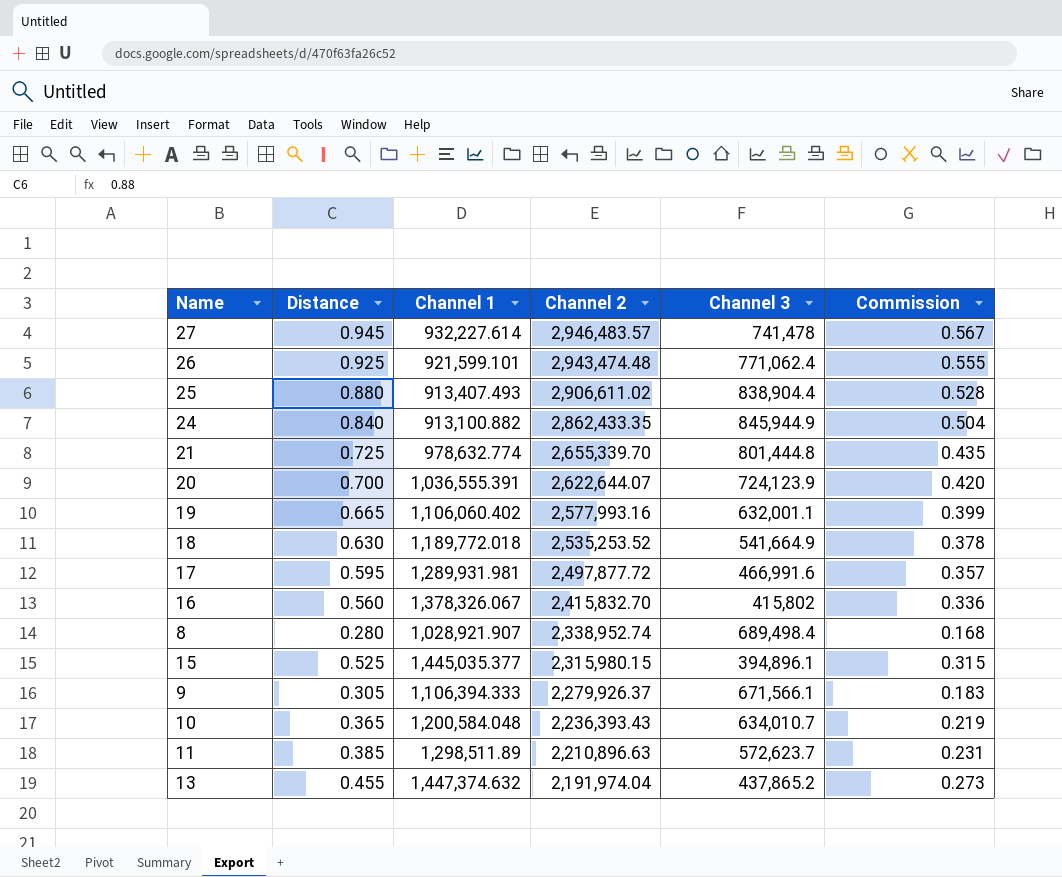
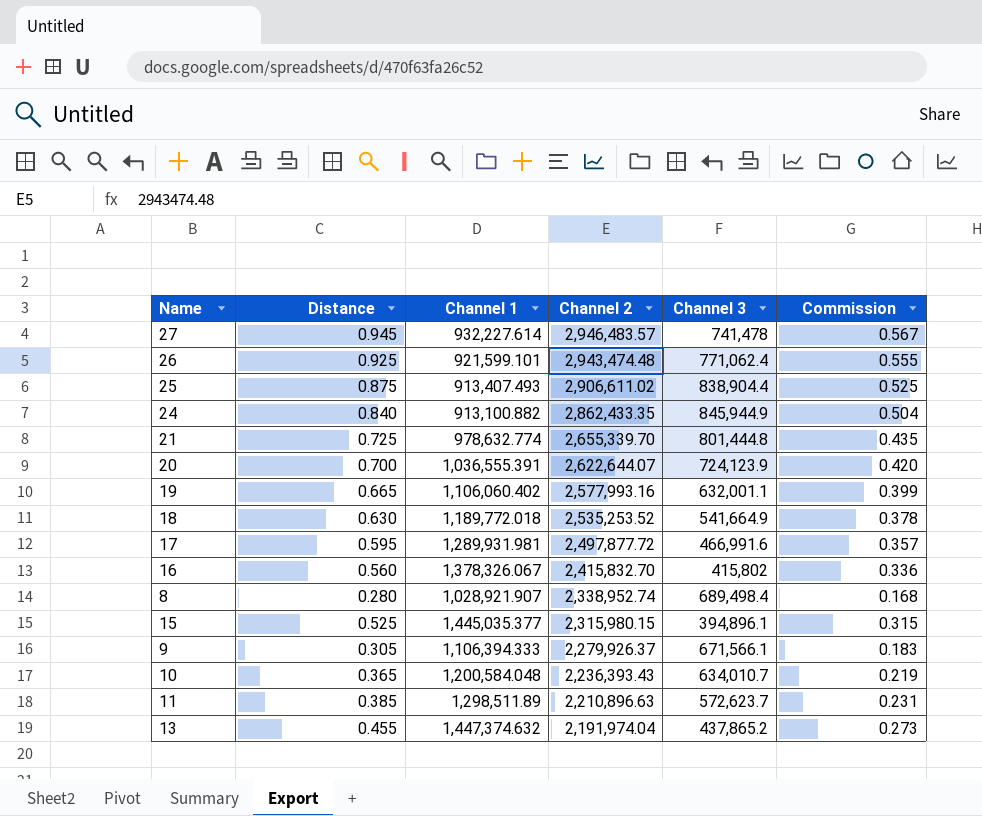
25 | Distance: 0.880 -> 0.875
25 | Commission: 0.528 -> 0.525

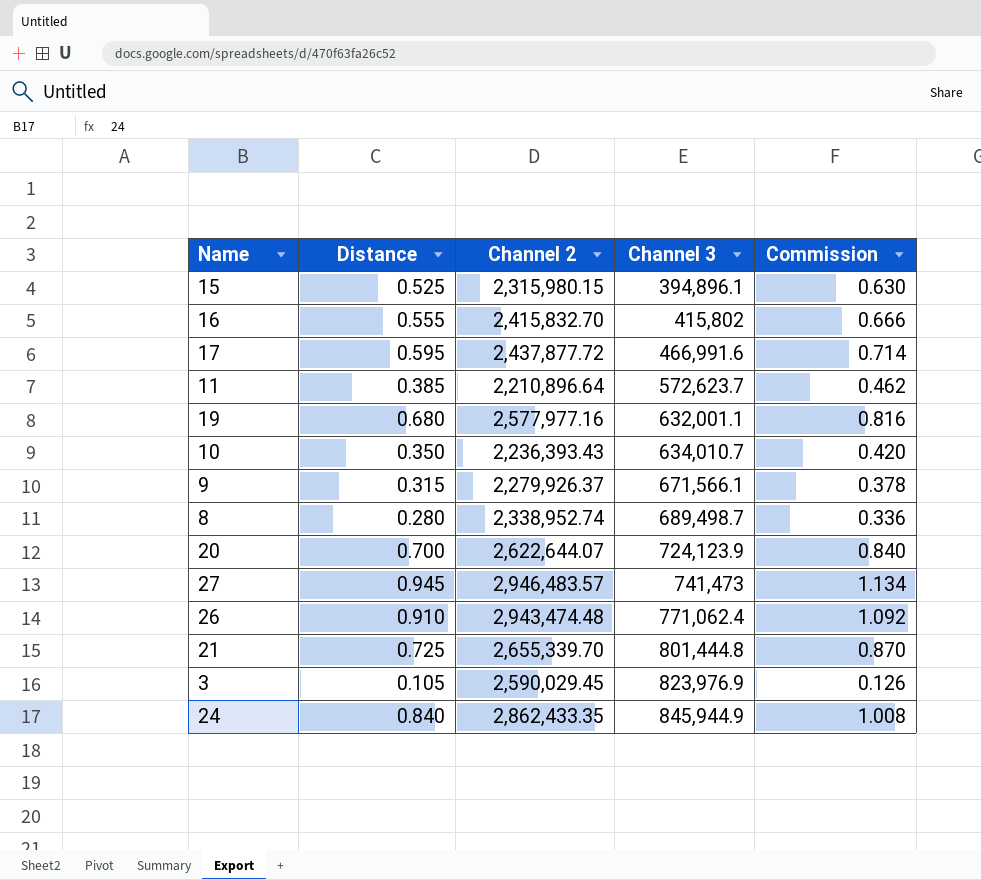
row order: Channel 2 descending -> Channel 3 ascending
column Channel 1 | position: 3 -> none
column Commission | formula: [Distance] * 0.6 -> [Distance] * 1.2
row 25: 0.875 | 913,407.493 | 2,906,611.02 | 838,904.4 | 0.525 -> none
row 18: 0.630 | 1,189,772.018 | 2,535,253.52 | 541,664.9 | 0.378 -> none
row 13: 0.455 | 1,447,374.632 | 2,191,974.04 | 437,865.2 | 0.273 -> none
16 | Distance: 0.560 -> 0.555
17 | Channel 2: 2,497,877.72 -> 2,437,877.72
11 | Channel 2: 2,210,896.63 -> 2,210,896.64
19 | Distance: 0.665 -> 0.680
19 | Channel 2: 2,577,993.16 -> 2,577,977.16
10 | Distance: 0.365 -> 0.350
9 | Distance: 0.305 -> 0.315
8 | Channel 3: 689,498.4 -> 689,498.7
27 | Channel 3: 741,478 -> 741,473
26 | Distance: 0.925 -> 0.910
row 3: none -> 0.105 | 2,590,029.45 | 823,976.9 | 0.126

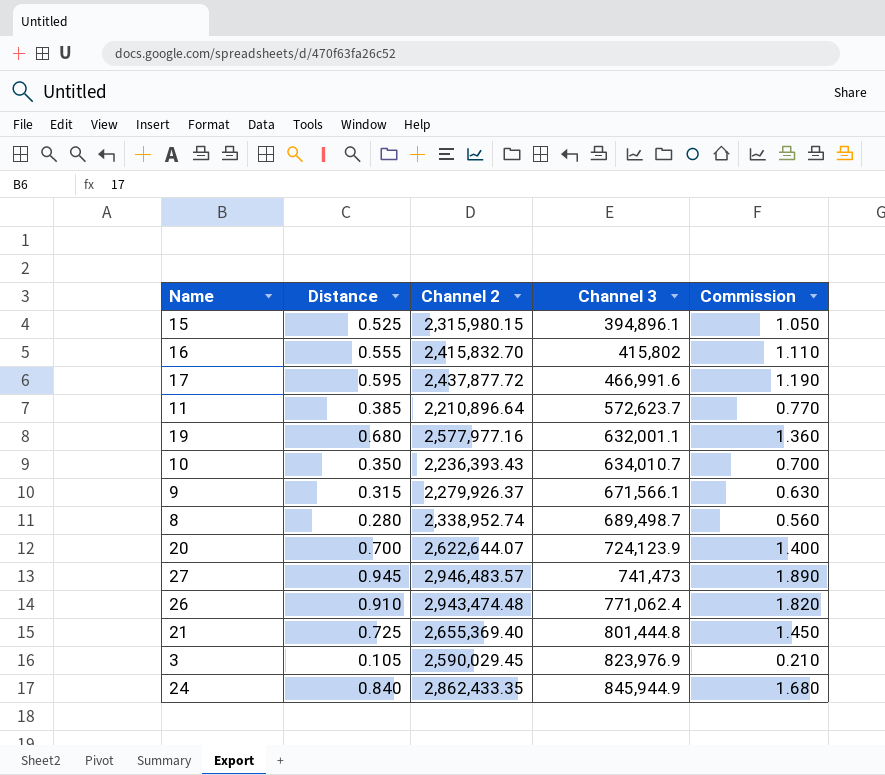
column Commission | formula: [Distance] * 1.2 -> [Distance] * 2
21 | Channel 2: 2,655,339.70 -> 2,655,369.40

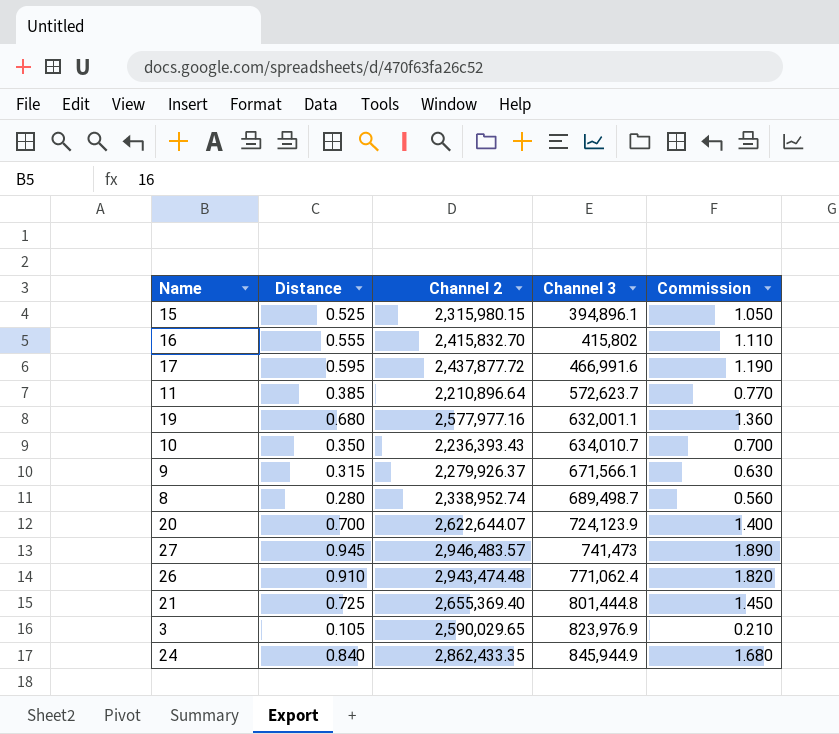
3 | Channel 2: 2,590,029.45 -> 2,590,029.65

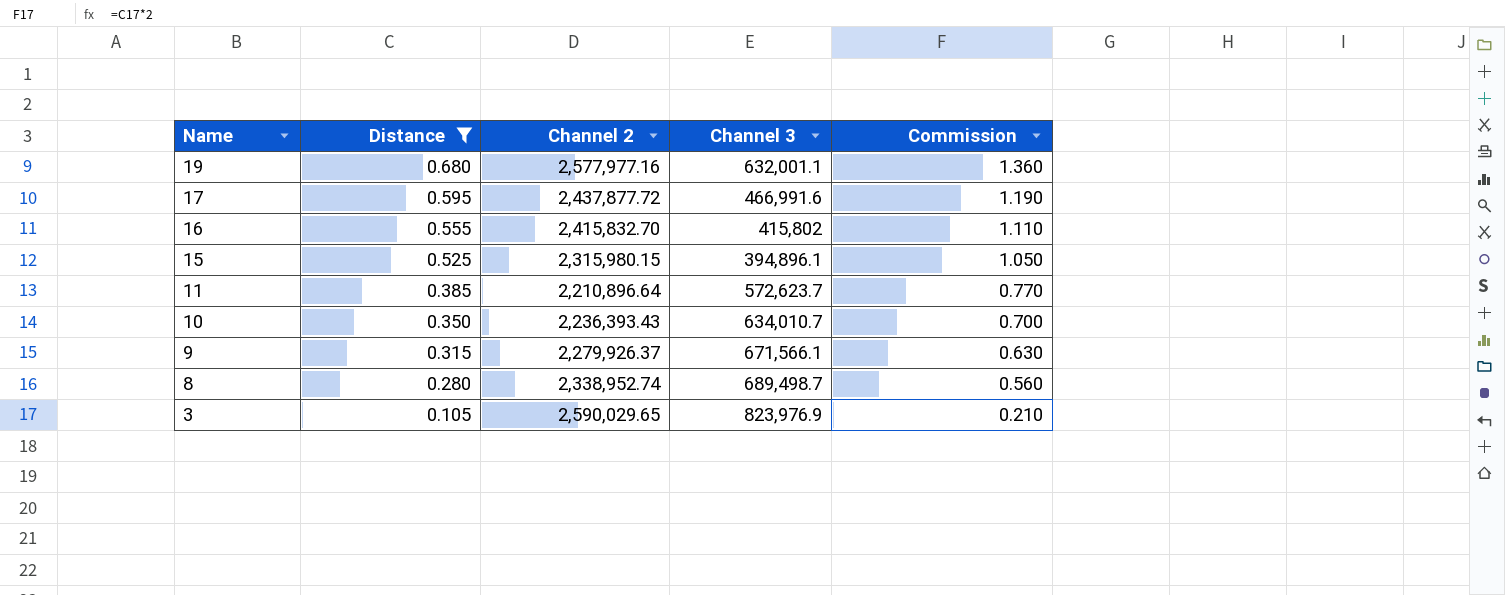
filter: none -> Distance <= 0.680
row order: Channel 3 ascending -> Name descending

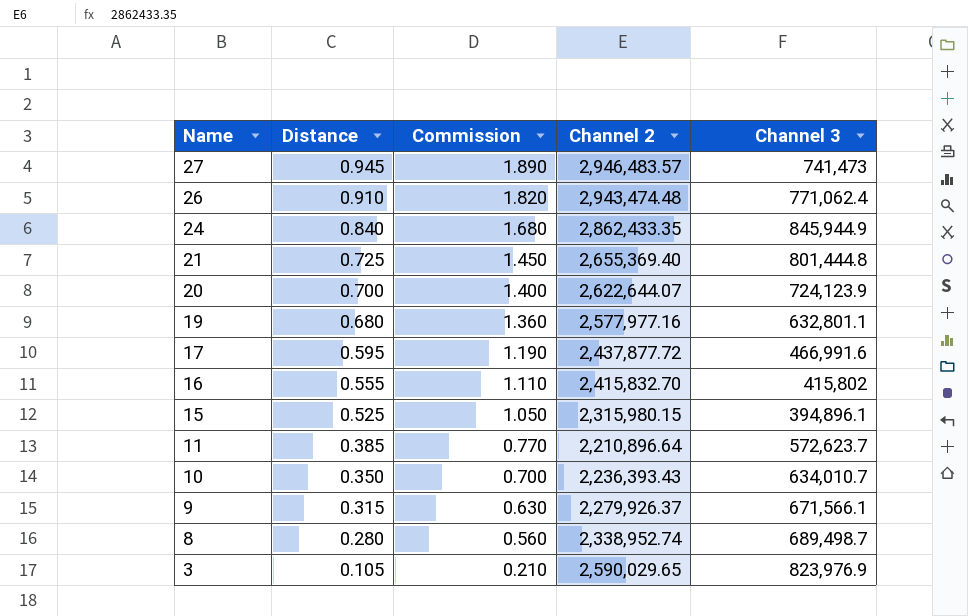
filter: Distance <= 0.680 -> none
column Commission | position: 5 -> 3
19 | Channel 3: 632,001.1 -> 632,801.1

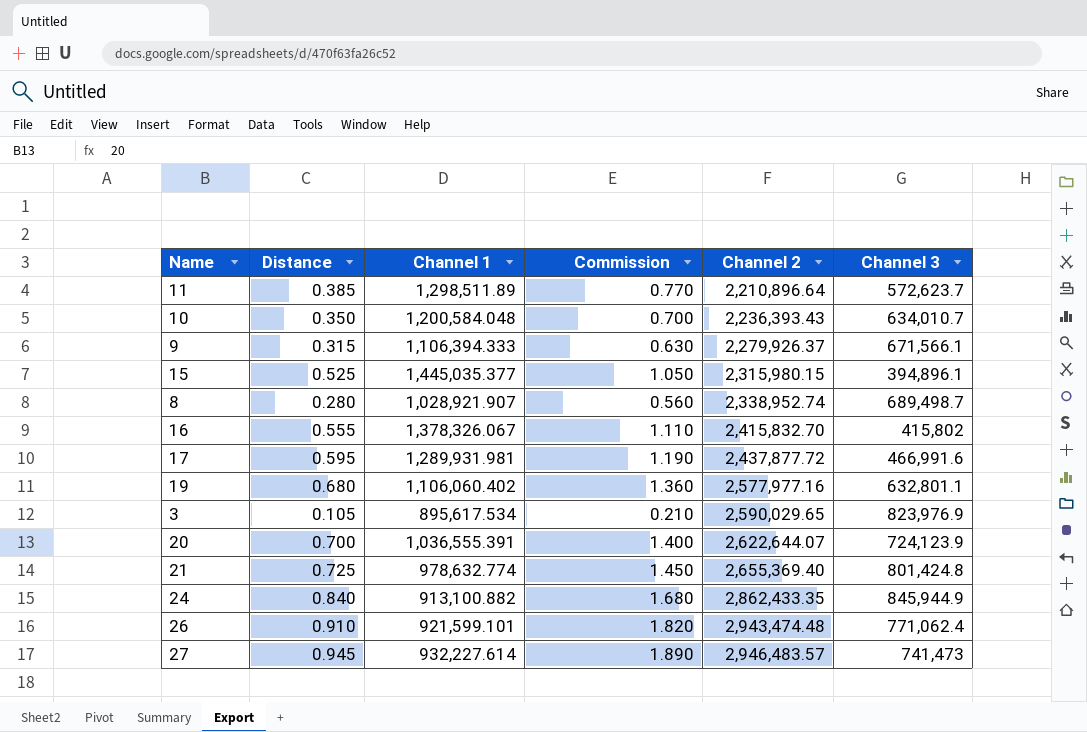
row order: Name descending -> Channel 2 ascending
column Channel 1 | position: none -> 3
21 | Channel 3: 801,444.8 -> 801,424.8

